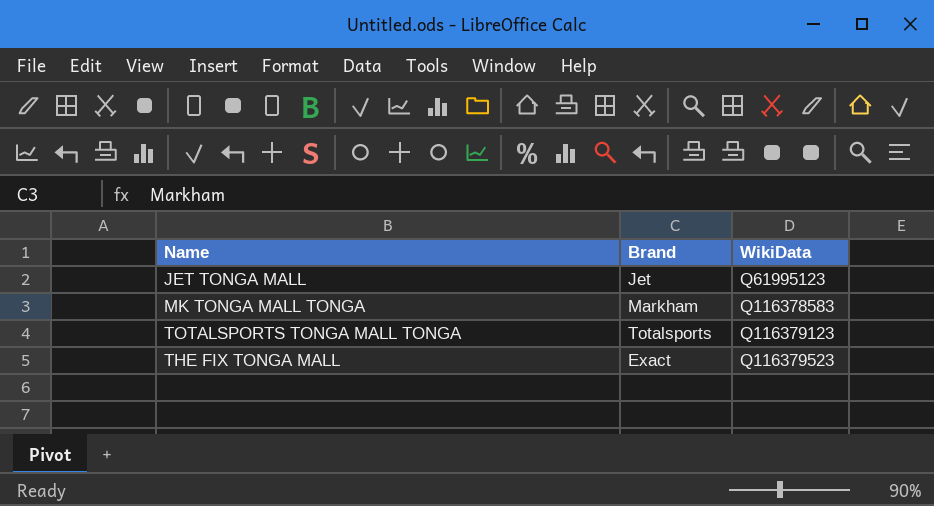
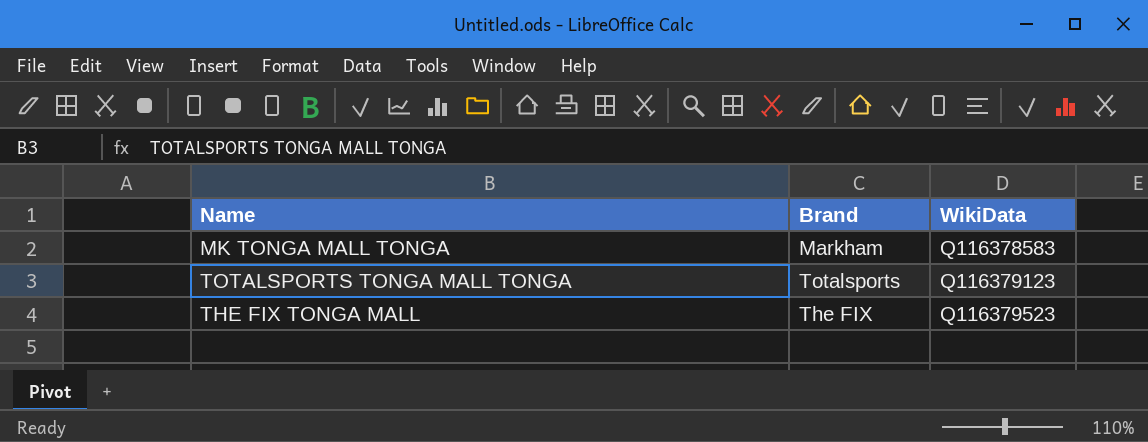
row JET TONGA MALL: Jet | Q61995123 -> none
THE FIX TONGA MALL | Brand: Exact -> The FIX

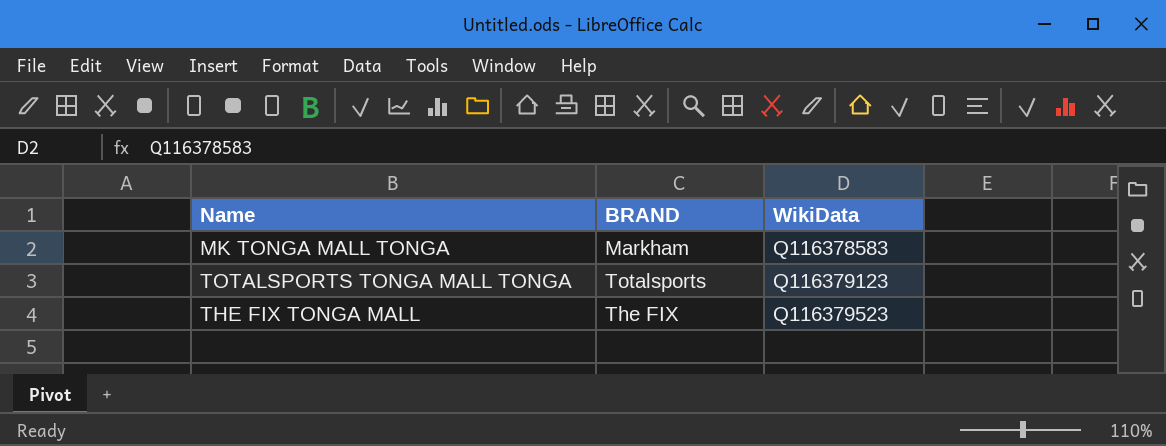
column name: Brand -> BRAND

